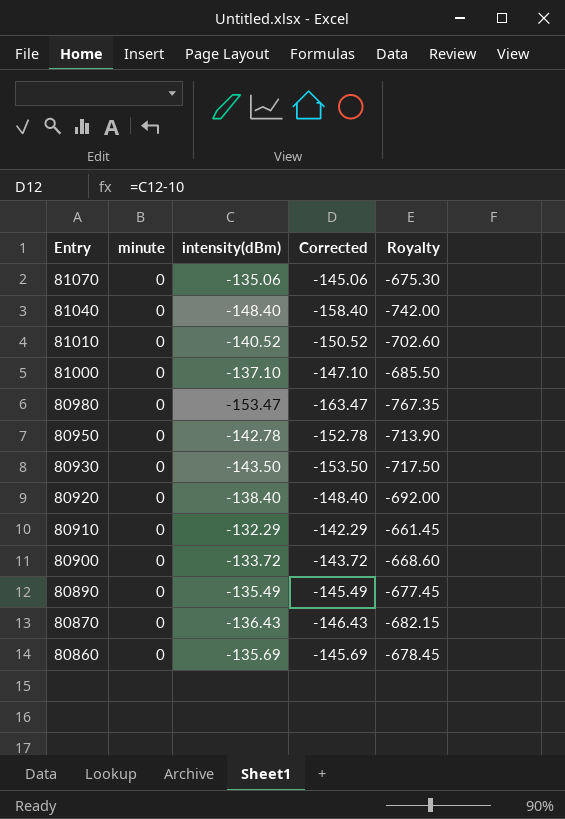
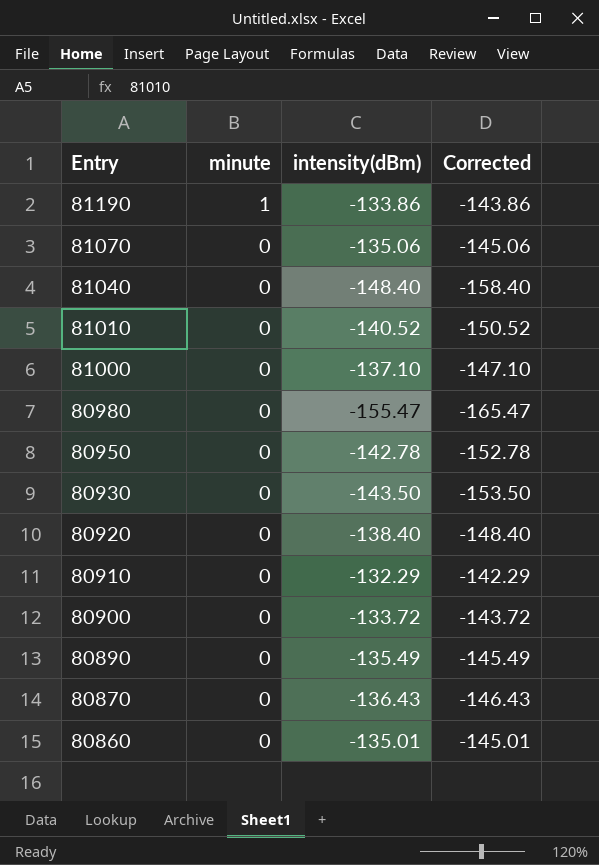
column Royalty | formula: [intensity(dBm)] * 5 -> none
row 81190: none -> 1 | -133.86 | -143.86
80980 | intensity(dBm): -153.47 -> -155.47
80980 | Corrected: -163.47 -> -165.47
80860 | intensity(dBm): -135.69 -> -135.01
80860 | Corrected: -145.69 -> -145.01

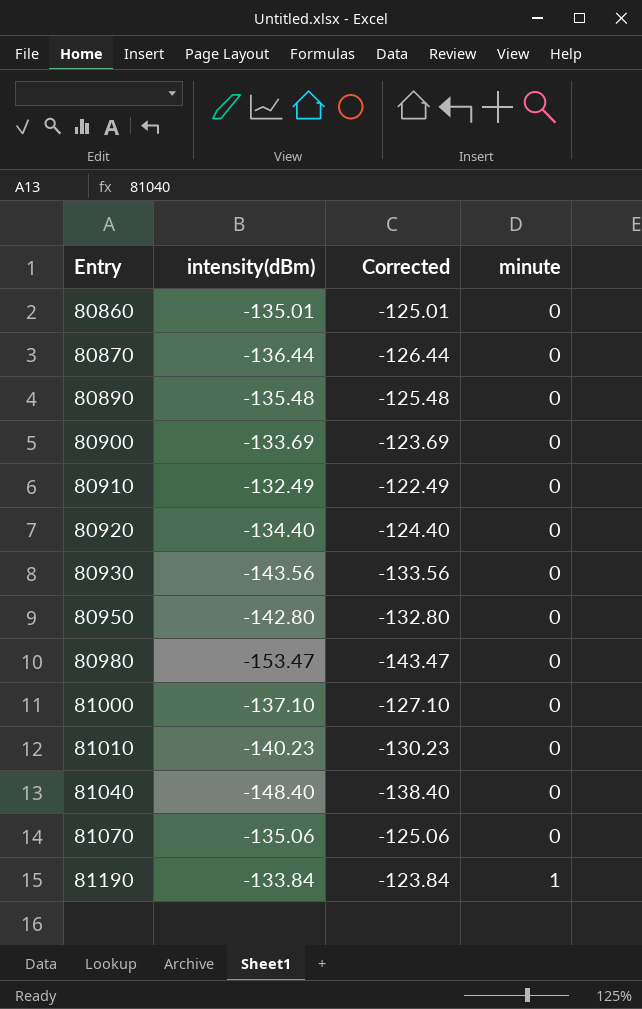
row order: Entry descending -> Entry ascending
column Corrected | formula: [intensity(dBm)] - 10 -> [intensity(dBm)] + 10
column minute | position: 2 -> 4
80870 | intensity(dBm): -136.43 -> -136.44
80890 | intensity(dBm): -135.49 -> -135.48
80900 | intensity(dBm): -133.72 -> -133.69
80910 | intensity(dBm): -132.29 -> -132.49
80920 | intensity(dBm): -138.40 -> -134.40
80930 | intensity(dBm): -143.50 -> -143.56
80950 | intensity(dBm): -142.78 -> -142.80
80980 | intensity(dBm): -155.47 -> -153.47
81010 | intensity(dBm): -140.52 -> -140.23
81190 | intensity(dBm): -133.86 -> -133.84

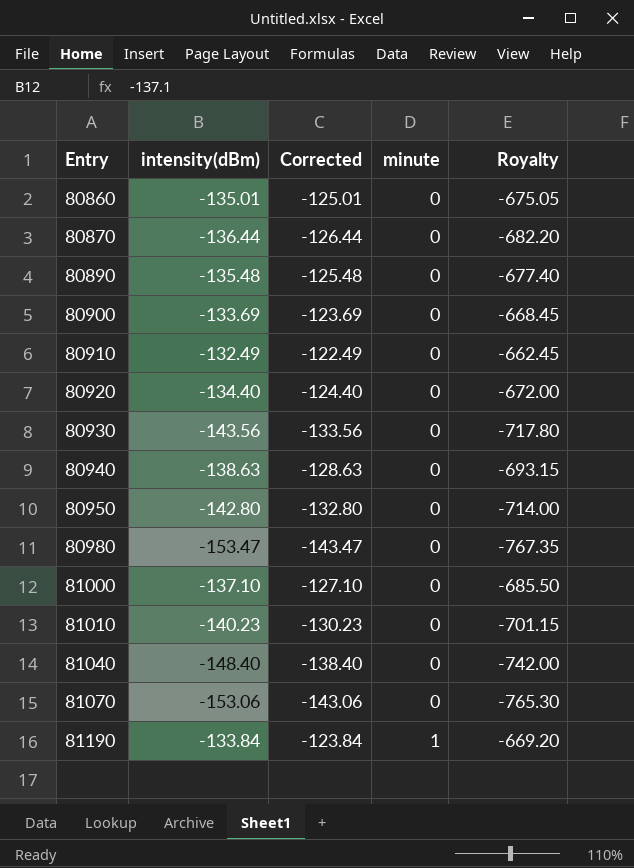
column Royalty | formula: none -> [intensity(dBm)] * 5
row 80940: none -> -138.63 | -128.63 | 0 | -693.15
81070 | intensity(dBm): -135.06 -> -153.06
81070 | Corrected: -125.06 -> -143.06

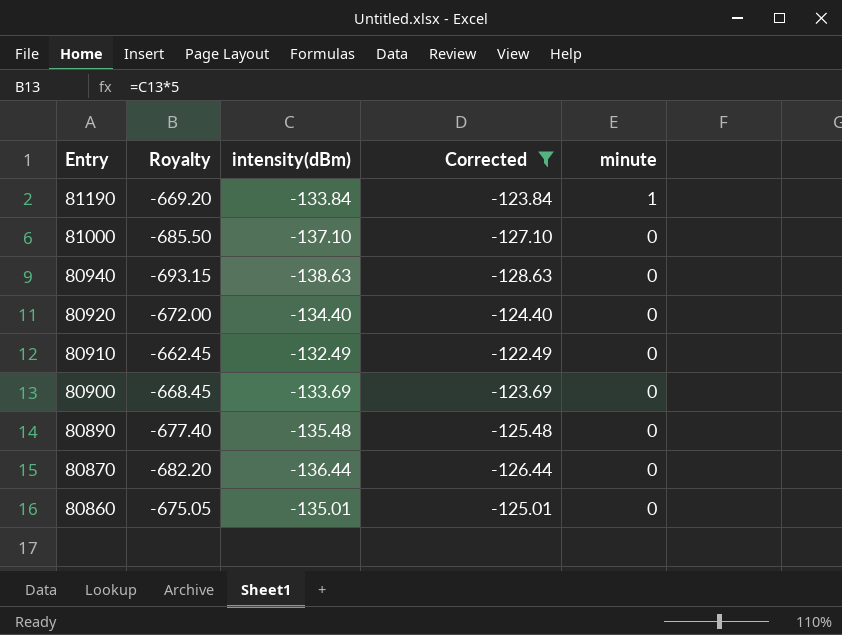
filter: none -> Corrected >= -128.63
row order: Entry ascending -> Entry descending
column Royalty | position: 5 -> 2

